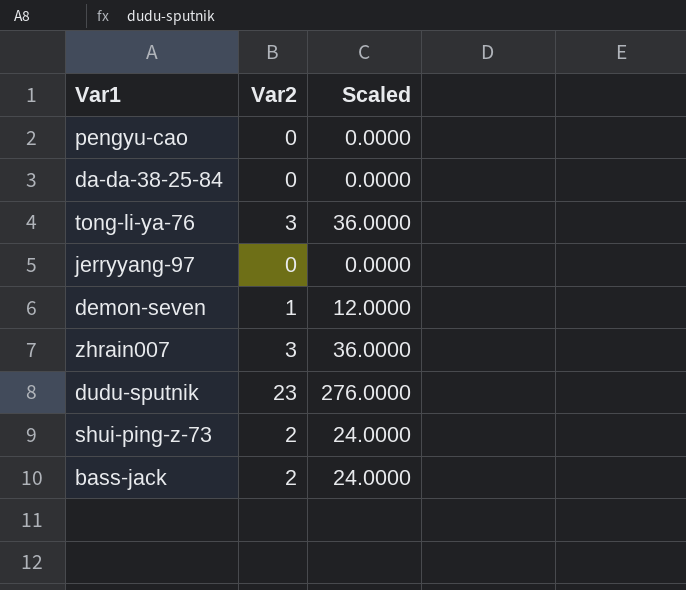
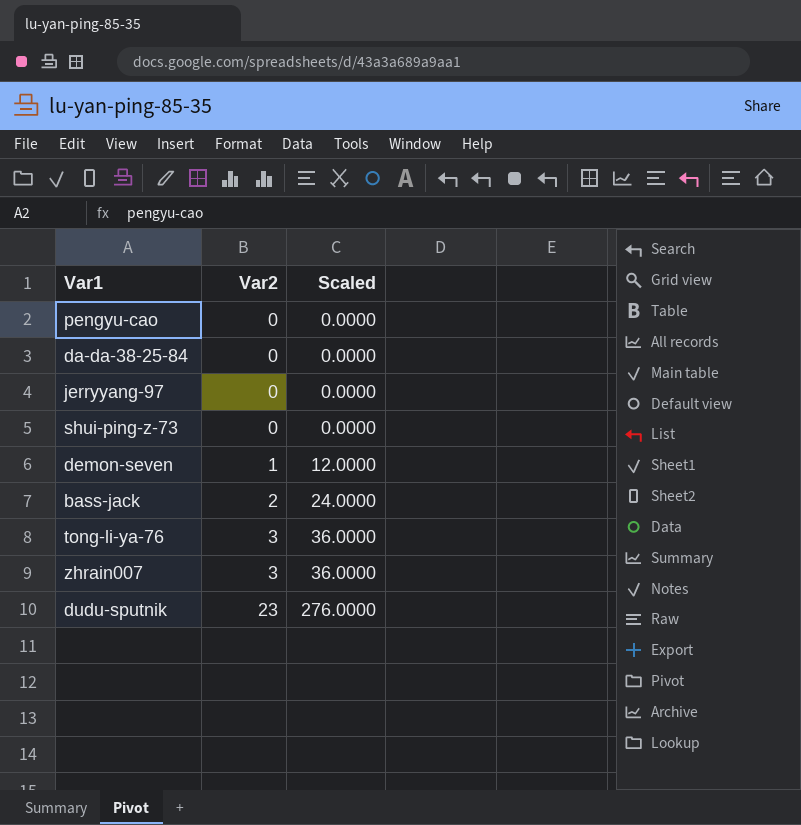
row order: none -> Var2 ascending
shui-ping-z-73 | Var2: 2 -> 0
shui-ping-z-73 | Scaled: 24.0000 -> 0.0000

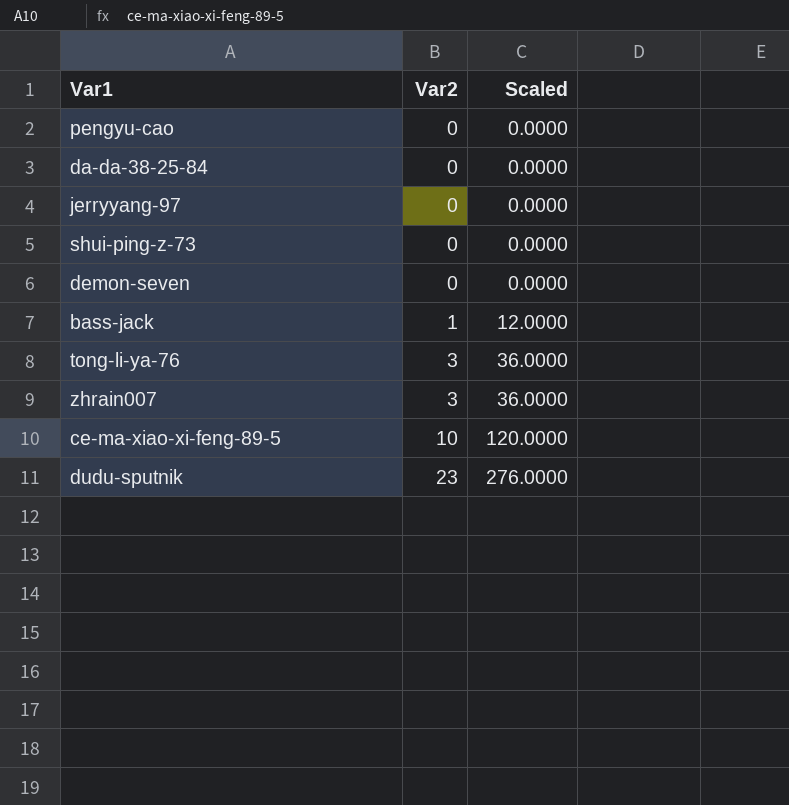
demon-seven | Var2: 1 -> 0
demon-seven | Scaled: 12.0000 -> 0.0000
bass-jack | Var2: 2 -> 1
bass-jack | Scaled: 24.0000 -> 12.0000
row ce-ma-xiao-xi-feng-89-5: none -> 10 | 120.0000

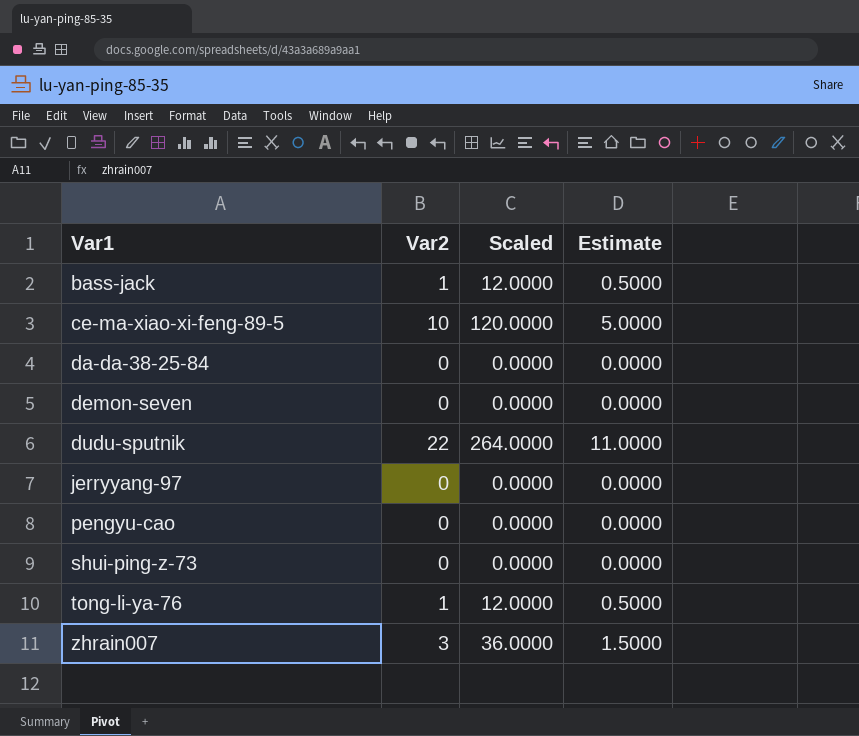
row order: Var2 ascending -> Var1 ascending
column Estimate | formula: none -> [Var2] * 0.5
dudu-sputnik | Var2: 23 -> 22
dudu-sputnik | Scaled: 276.0000 -> 264.0000
tong-li-ya-76 | Var2: 3 -> 1
tong-li-ya-76 | Scaled: 36.0000 -> 12.0000

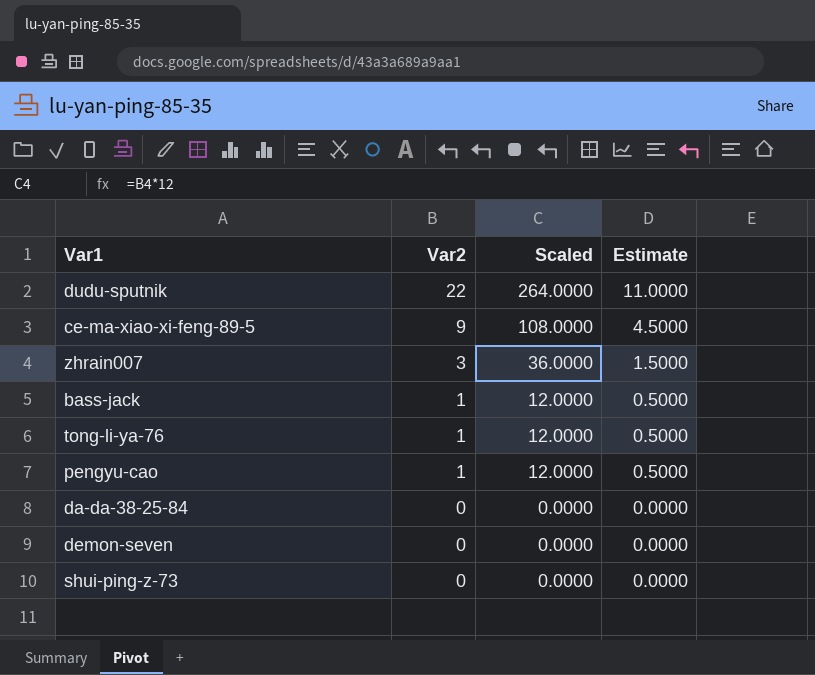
row order: Var1 ascending -> Var2 descending
row jerryyang-97: 0 | 0.0000 | 0.0000 -> none
ce-ma-xiao-xi-feng-89-5 | Var2: 10 -> 9
ce-ma-xiao-xi-feng-89-5 | Scaled: 120.0000 -> 108.0000
ce-ma-xiao-xi-feng-89-5 | Estimate: 5.0000 -> 4.5000
pengyu-cao | Var2: 0 -> 1
pengyu-cao | Scaled: 0.0000 -> 12.0000
pengyu-cao | Estimate: 0.0000 -> 0.5000

